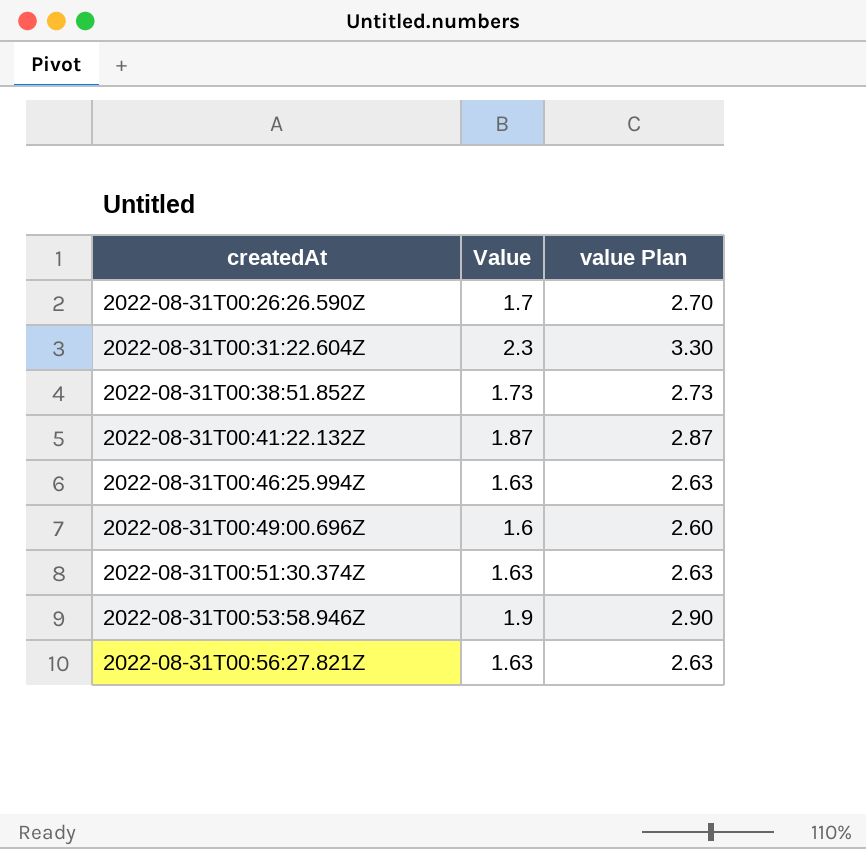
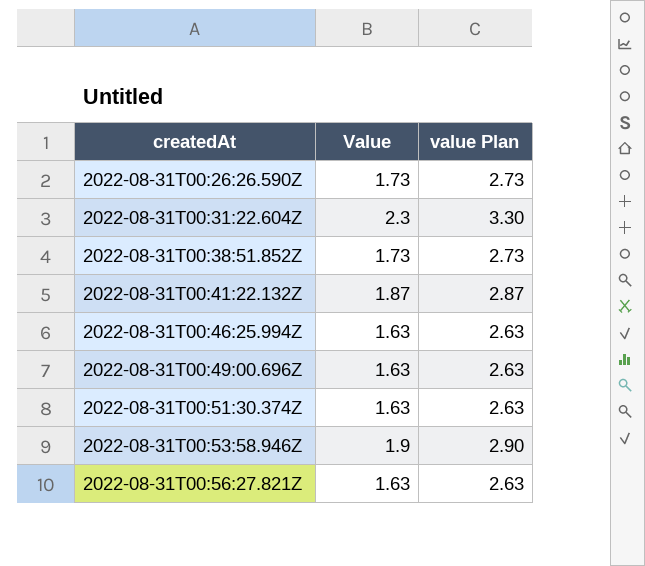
2022-08-31T00:26:26.590Z | Value: 1.7 -> 1.73
2022-08-31T00:26:26.590Z | value Plan: 2.70 -> 2.73
2022-08-31T00:49:00.696Z | Value: 1.6 -> 1.63
2022-08-31T00:49:00.696Z | value Plan: 2.60 -> 2.63

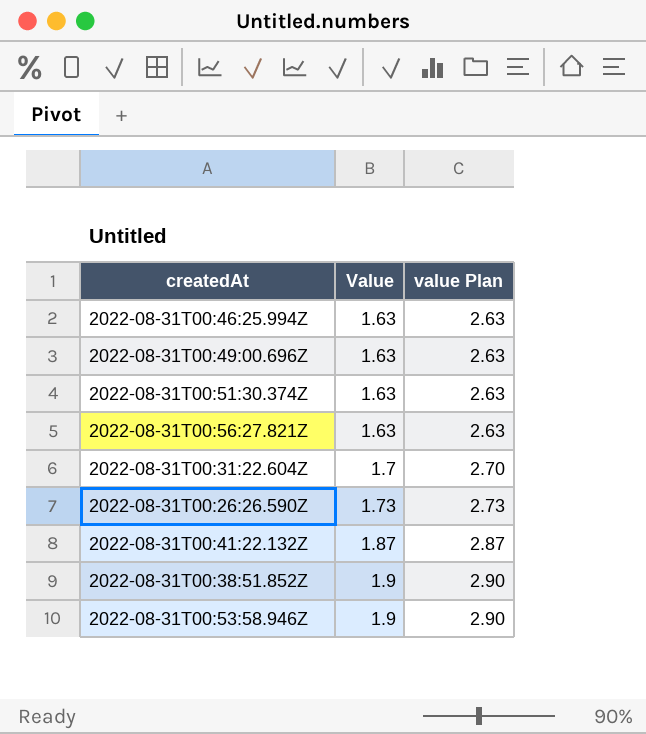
row order: createdAt ascending -> Value ascending
2022-08-31T00:31:22.604Z | Value: 2.3 -> 1.7
2022-08-31T00:31:22.604Z | value Plan: 3.30 -> 2.70
2022-08-31T00:38:51.852Z | Value: 1.73 -> 1.9
2022-08-31T00:38:51.852Z | value Plan: 2.73 -> 2.90

